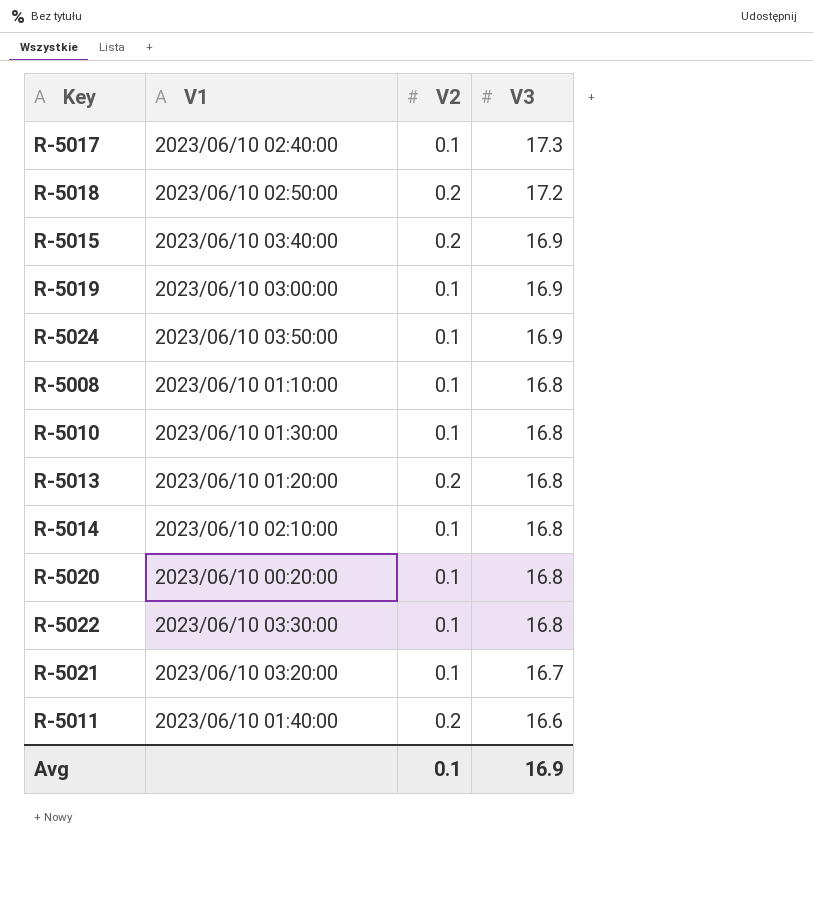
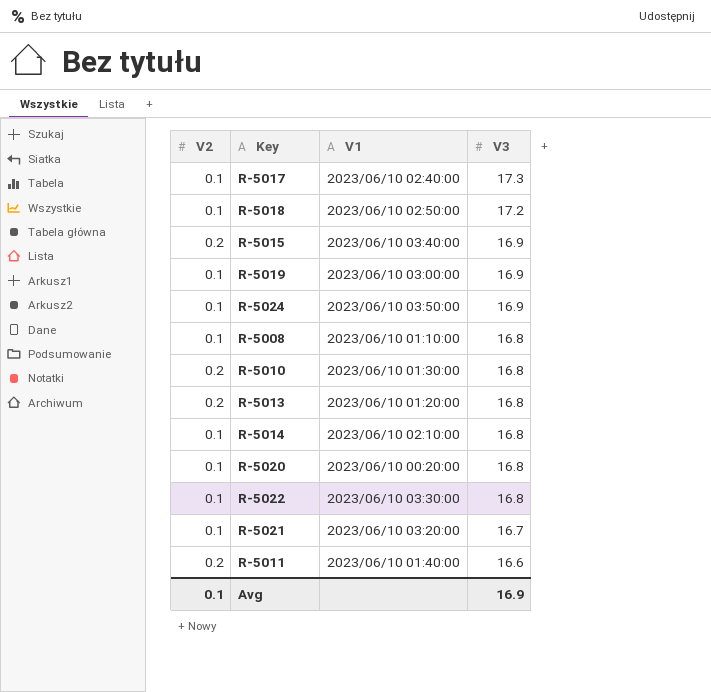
column V2 | position: 3 -> 1
R-5018 | V2: 0.2 -> 0.1
R-5010 | V2: 0.1 -> 0.2

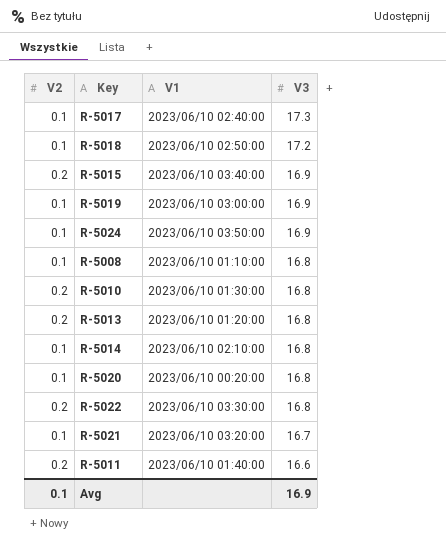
R-5022 | V2: 0.1 -> 0.2

